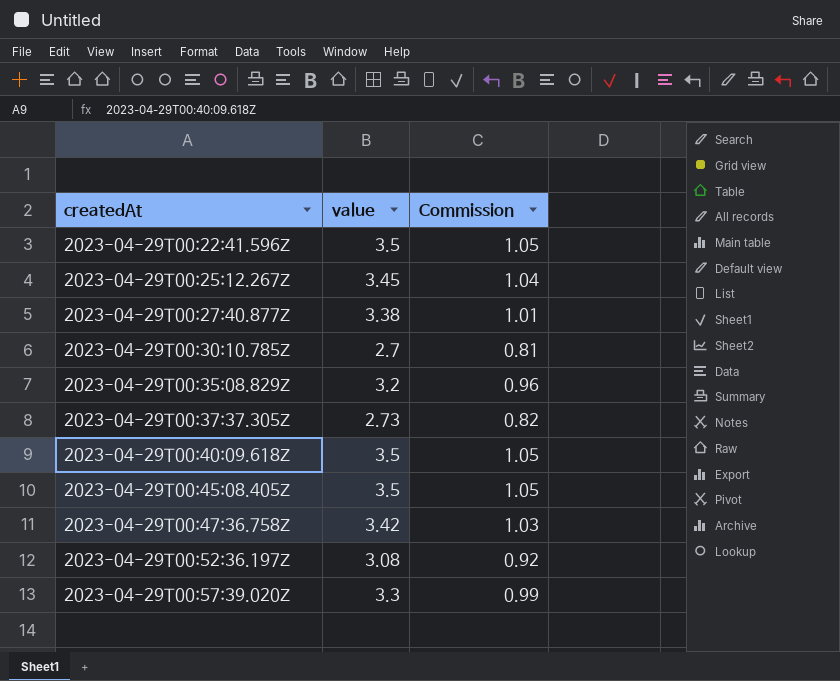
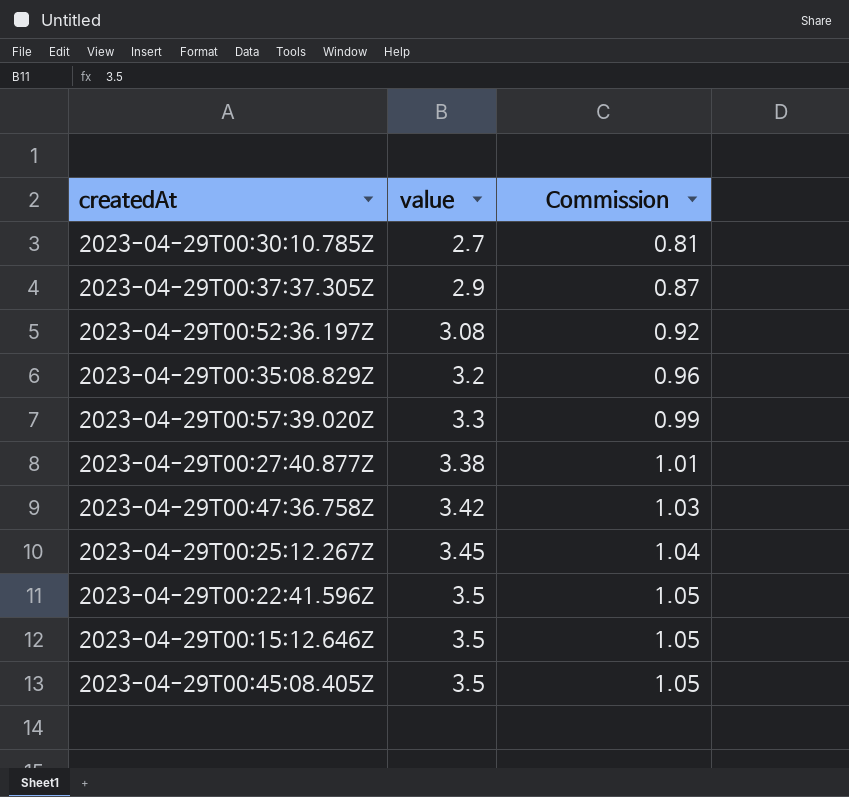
row order: createdAt ascending -> value ascending
row 2023-04-29T00:40:09.618Z: 3.5 | 1.05 -> none
2023-04-29T00:37:37.305Z | value: 2.73 -> 2.9
2023-04-29T00:37:37.305Z | Commission: 0.82 -> 0.87
row 2023-04-29T00:15:12.646Z: none -> 3.5 | 1.05

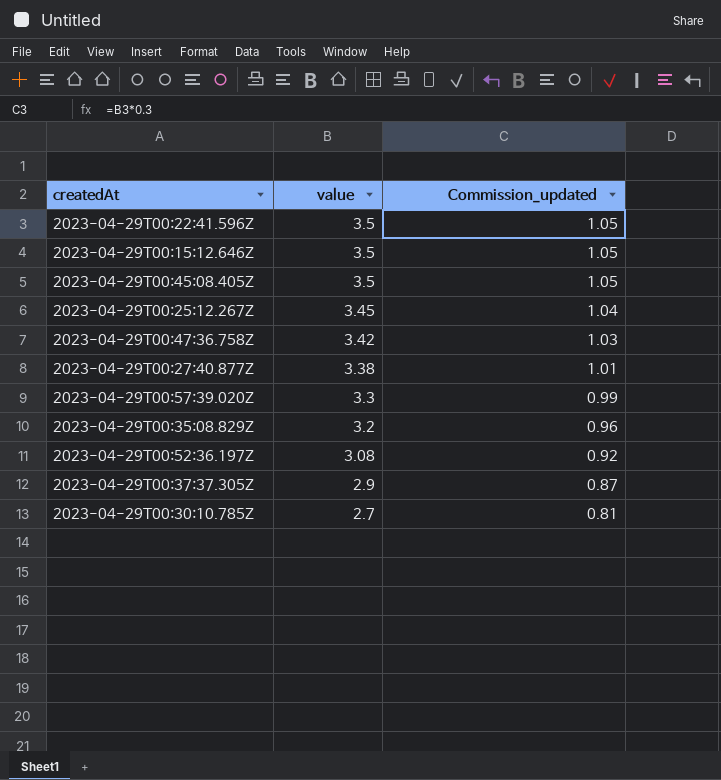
row order: value ascending -> value descending
column name: Commission -> Commission_updated

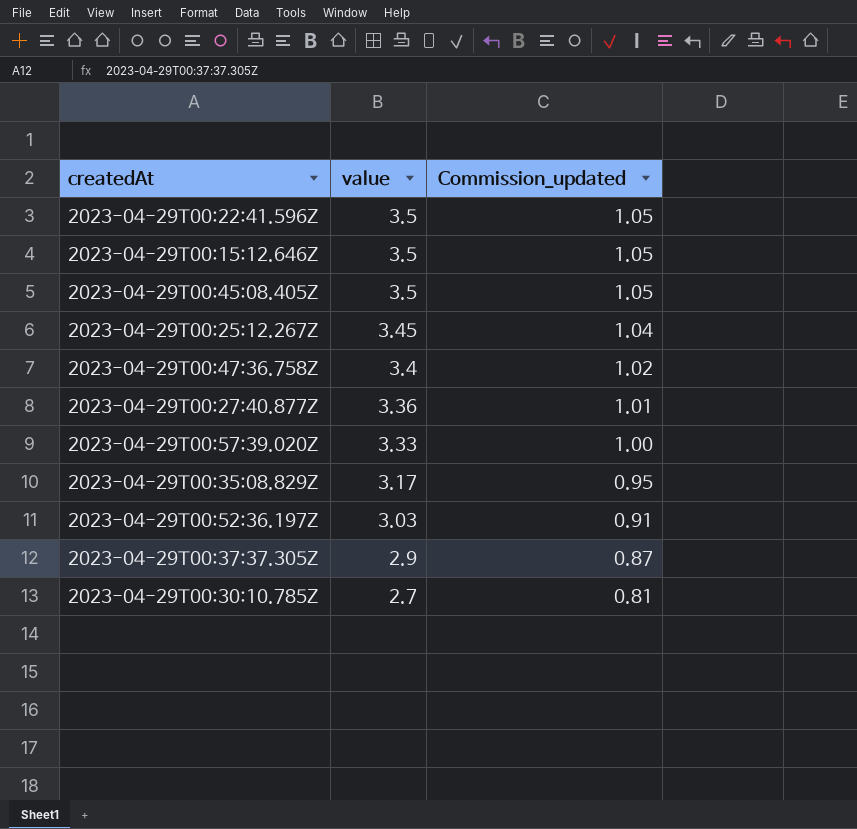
2023-04-29T00:47:36.758Z | value: 3.42 -> 3.4
2023-04-29T00:47:36.758Z | Commission_updated: 1.03 -> 1.02
2023-04-29T00:27:40.877Z | value: 3.38 -> 3.36
2023-04-29T00:57:39.020Z | value: 3.3 -> 3.33
2023-04-29T00:57:39.020Z | Commission_updated: 0.99 -> 1.00
2023-04-29T00:35:08.829Z | value: 3.2 -> 3.17
2023-04-29T00:35:08.829Z | Commission_updated: 0.96 -> 0.95
2023-04-29T00:52:36.197Z | value: 3.08 -> 3.03
2023-04-29T00:52:36.197Z | Commission_updated: 0.92 -> 0.91

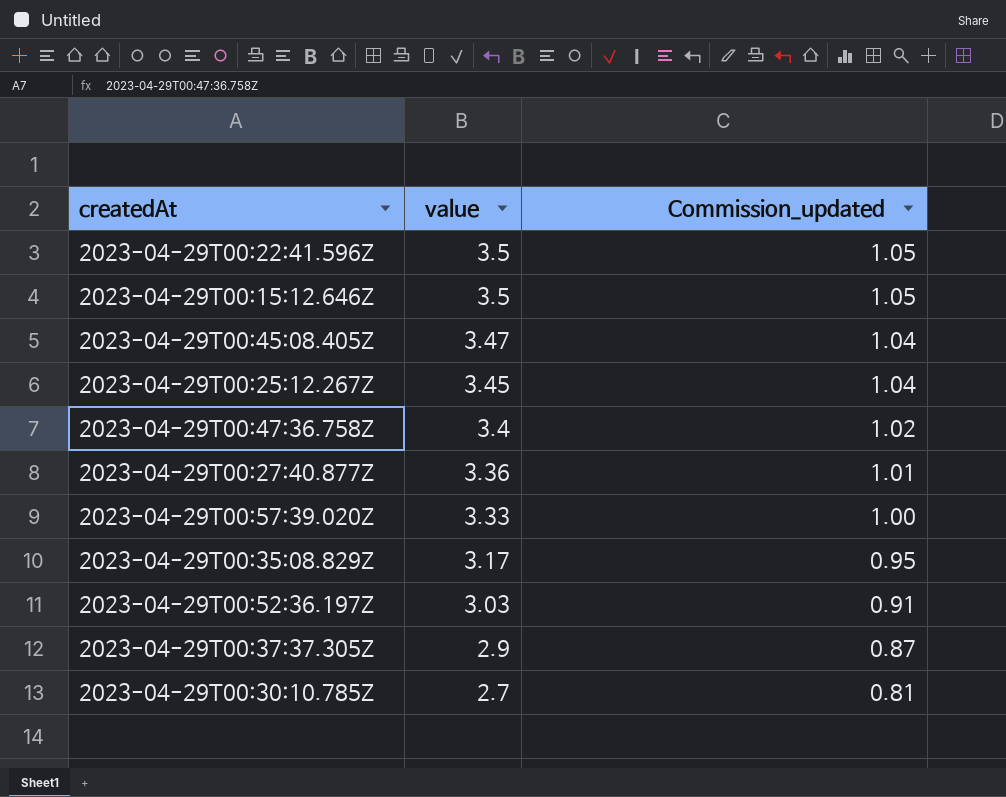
2023-04-29T00:45:08.405Z | value: 3.5 -> 3.47
2023-04-29T00:45:08.405Z | Commission_updated: 1.05 -> 1.04

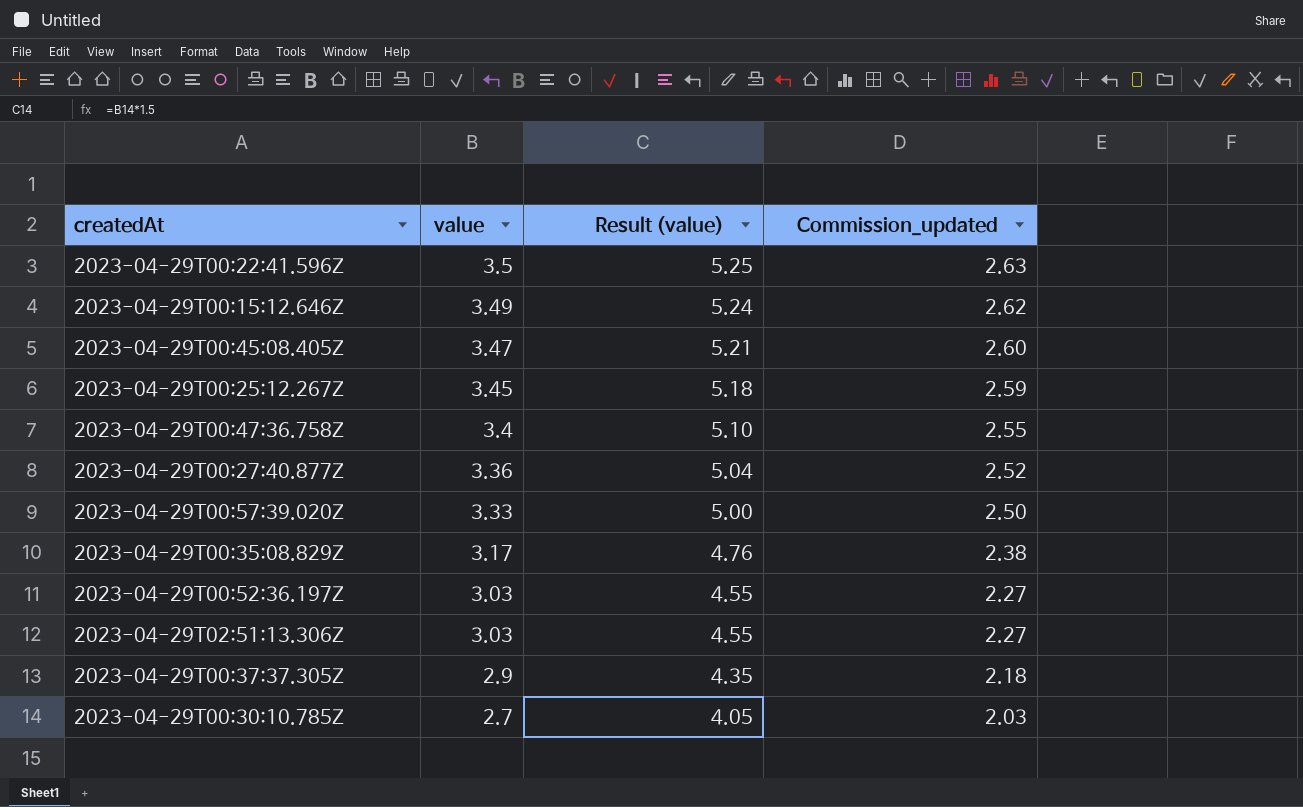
column Result (value) | formula: none -> [value] * 1.5
column Commission_updated | formula: [value] * 0.3 -> [value] * 0.75
2023-04-29T00:15:12.646Z | value: 3.5 -> 3.49
row 2023-04-29T02:51:13.306Z: none -> 3.03 | 4.55 | 2.27

